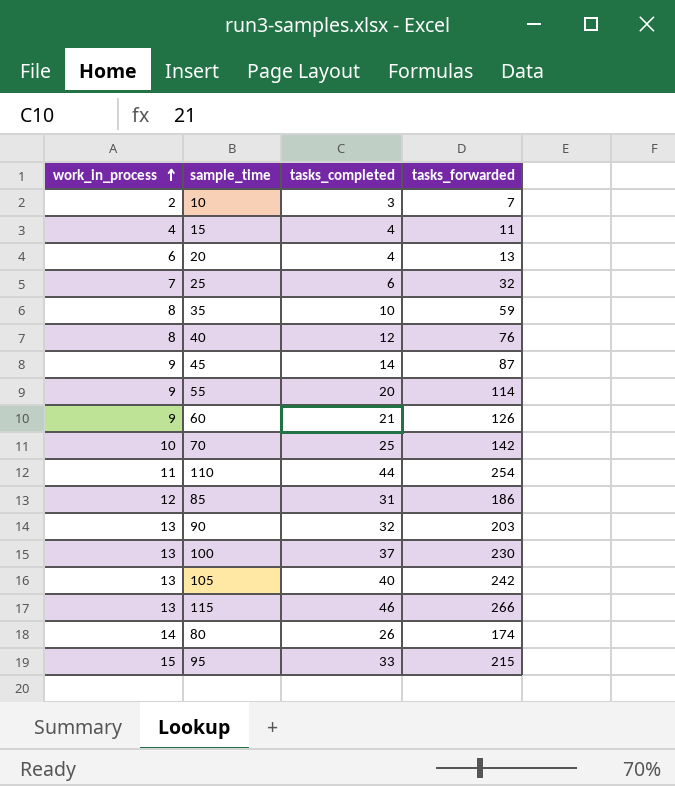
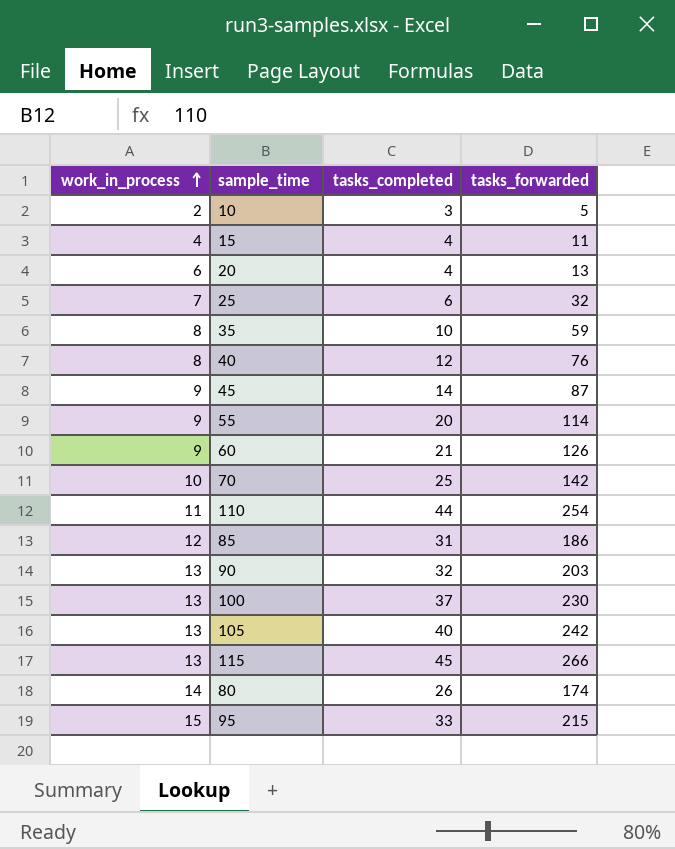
10 | tasks_forwarded: 7 -> 5
115 | tasks_completed: 46 -> 45

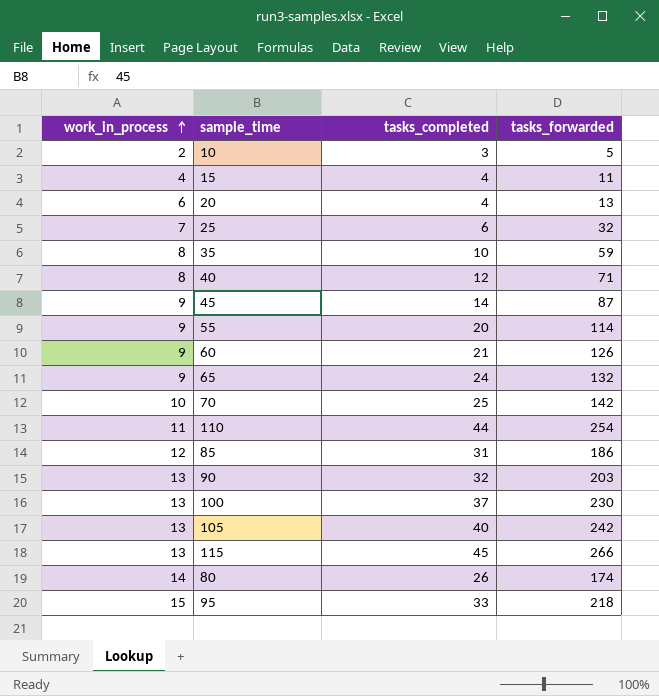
40 | tasks_forwarded: 76 -> 71
row 65: none -> 9 | 24 | 132
95 | tasks_forwarded: 215 -> 218

